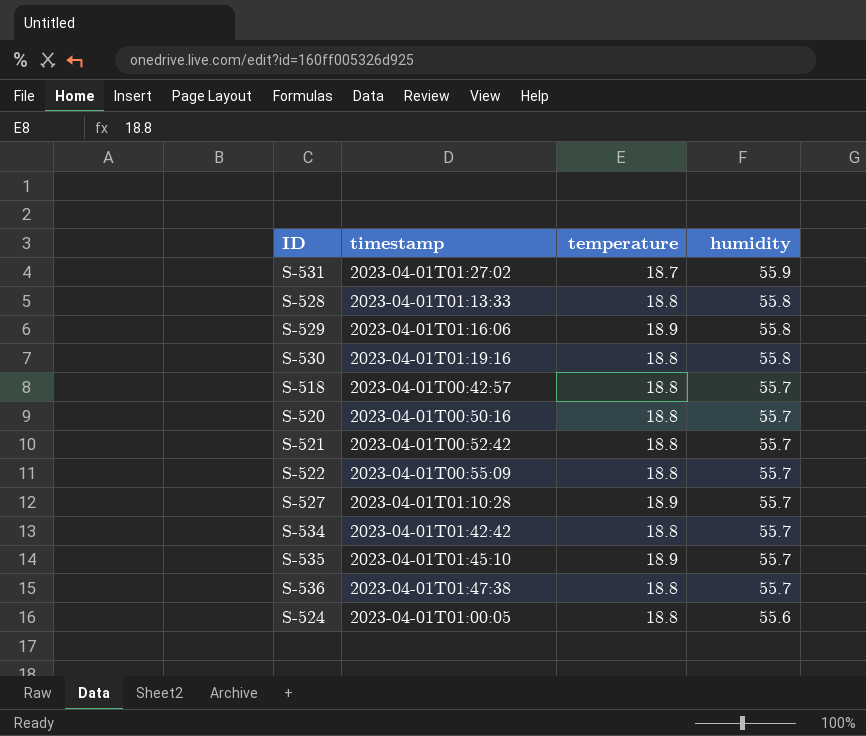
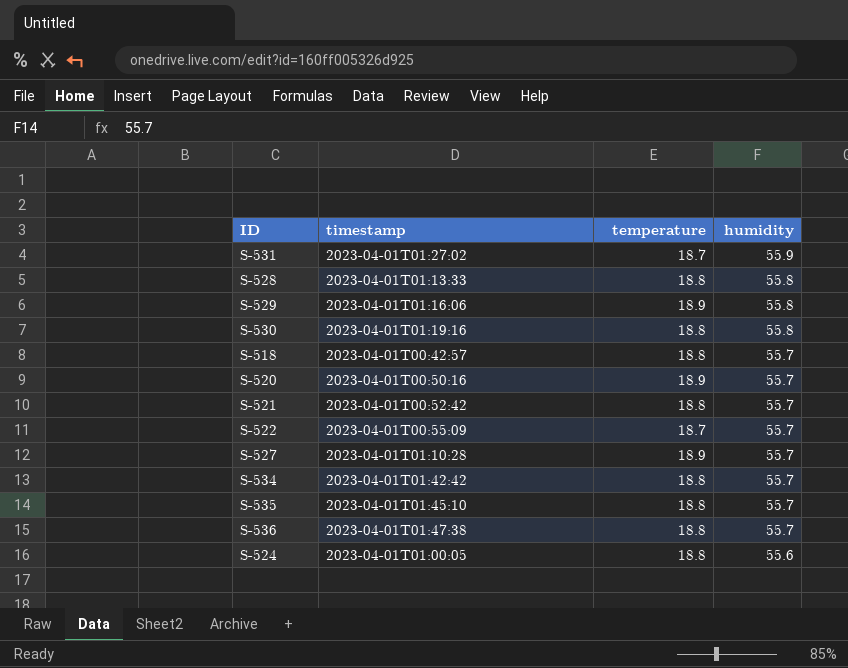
S-520 | temperature: 18.8 -> 18.9
S-522 | temperature: 18.8 -> 18.7
S-535 | temperature: 18.9 -> 18.8

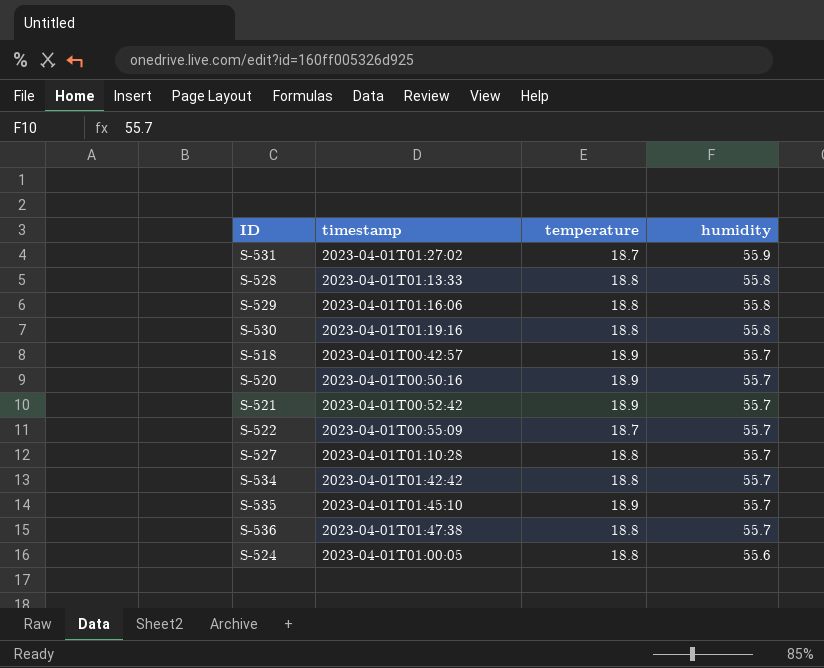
S-529 | temperature: 18.9 -> 18.8
S-518 | temperature: 18.8 -> 18.9
S-521 | temperature: 18.8 -> 18.9
S-527 | temperature: 18.9 -> 18.8
S-535 | temperature: 18.8 -> 18.9

